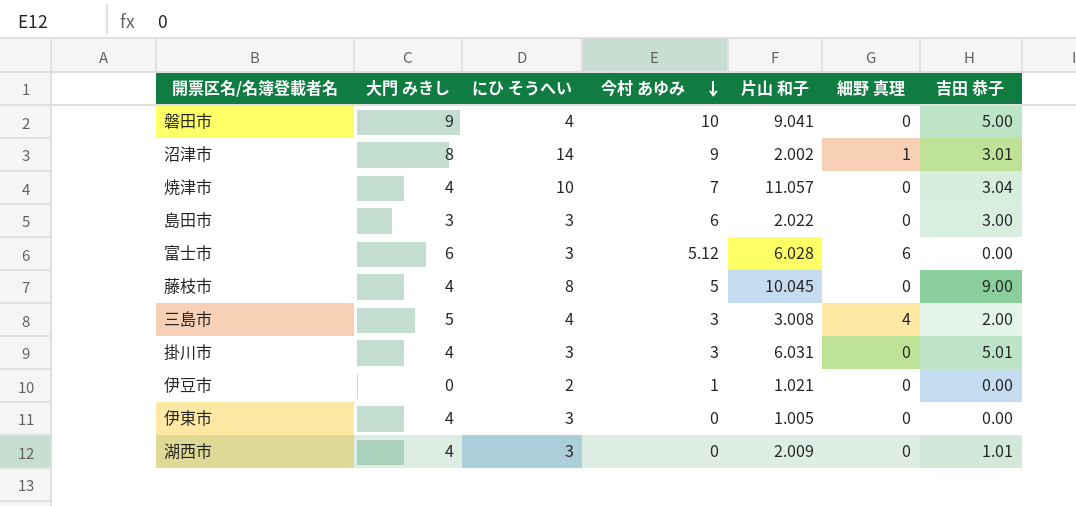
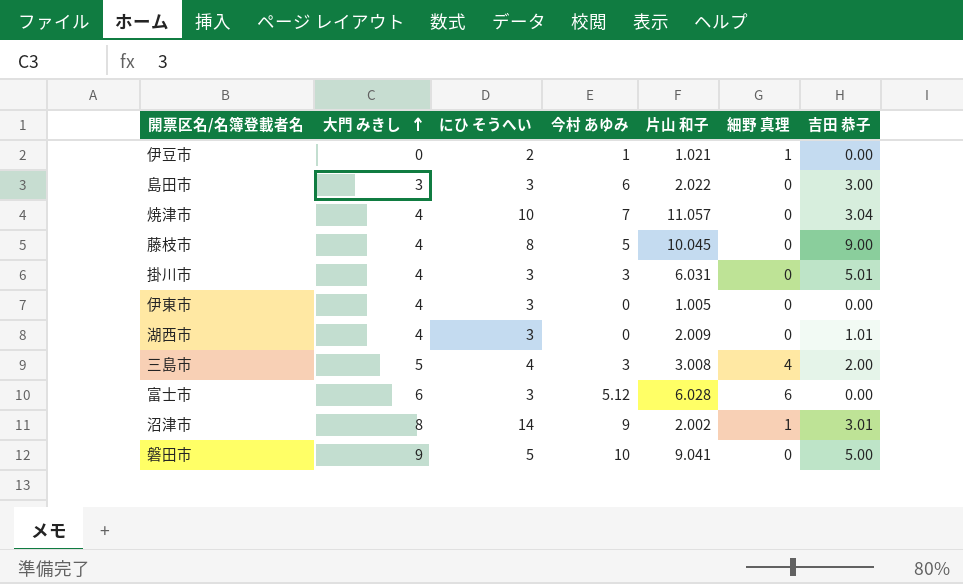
row order: 今村 あゆみ descending -> 大門 みきし ascending
伊豆市 | 細野 真理: 0 -> 1
磐田市 | にひ そうへい: 4 -> 5

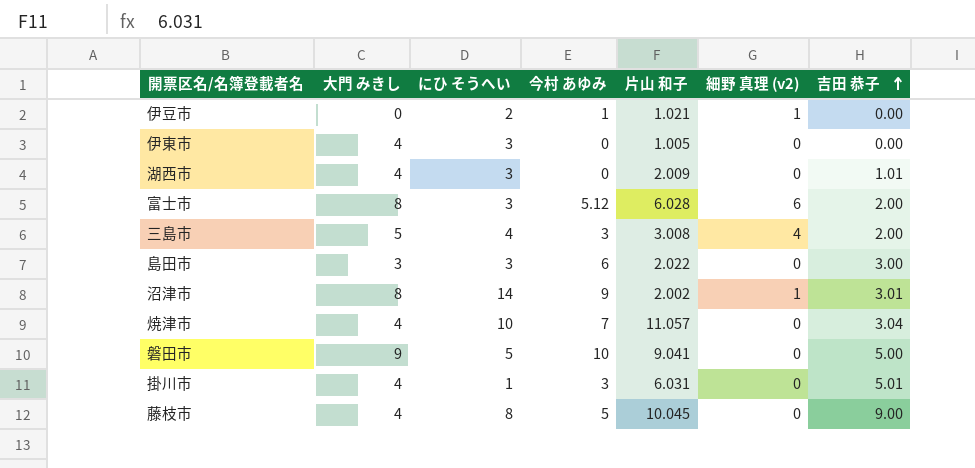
row order: 大門 みきし ascending -> 吉田 恭子 ascending
column name: 細野 真理 -> 細野 真理 (v2)
富士市 | 大門 みきし: 6 -> 8
富士市 | 吉田 恭子: 0.00 -> 2.00
掛川市 | にひ そうへい: 3 -> 1

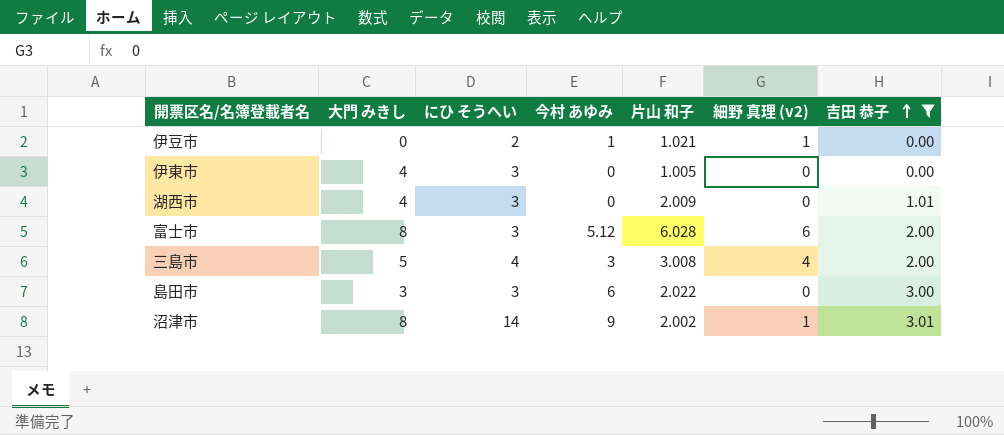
filter: none -> 吉田 恭子 <= 3.01

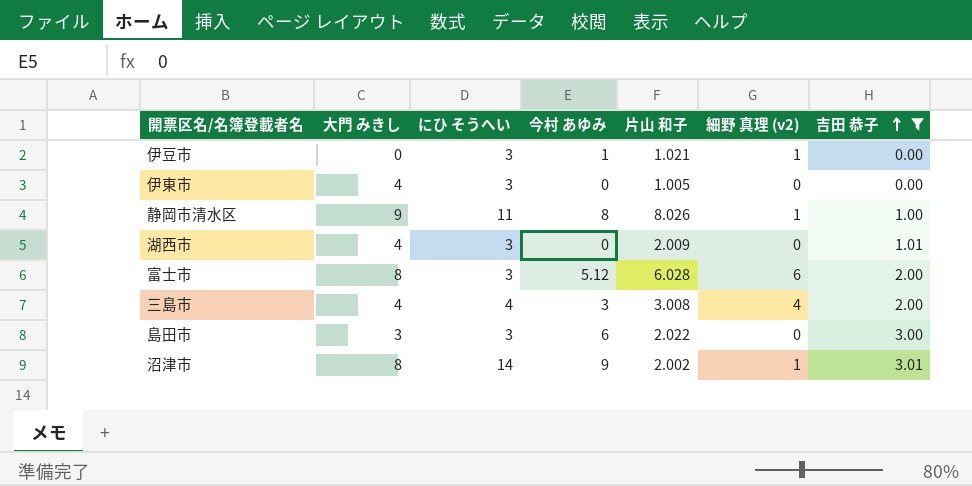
伊豆市 | にひ そうへい: 2 -> 3
row 静岡市清水区: none -> 9 | 11 | 8 | 8.026 | 1 | 1.00
三島市 | 大門 みきし: 5 -> 4

